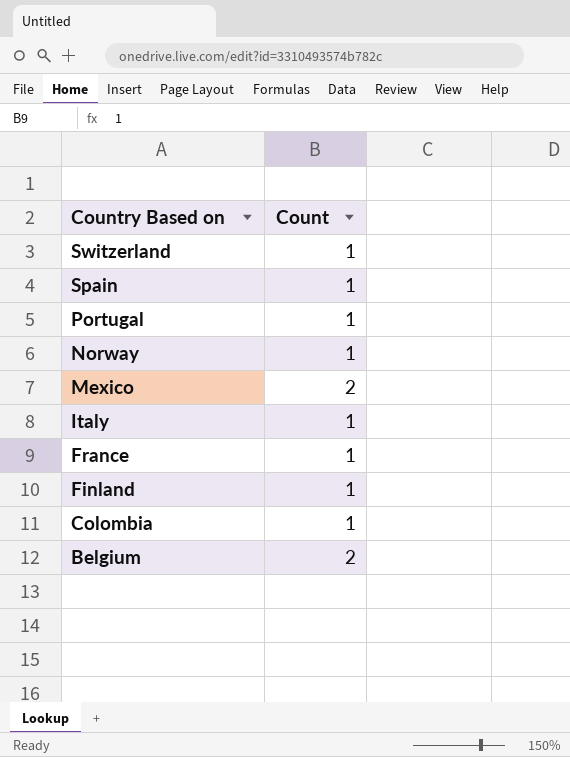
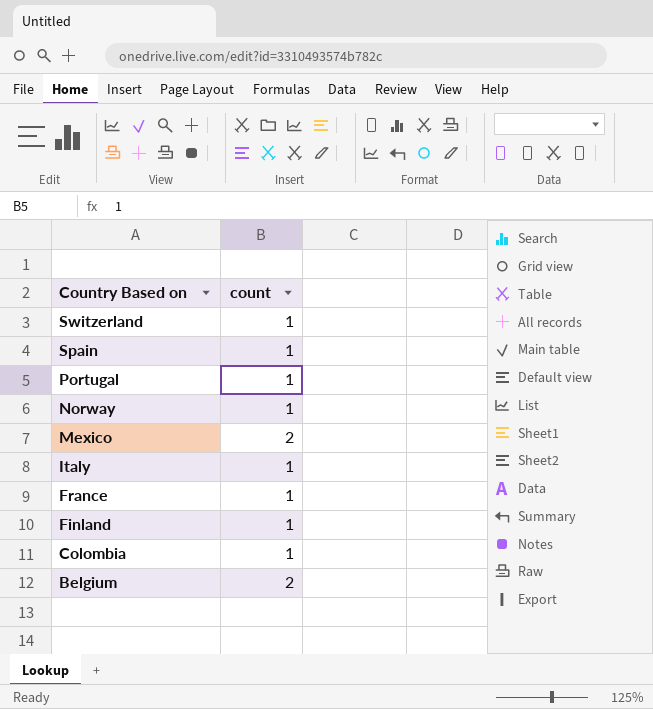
column name: Count -> count

